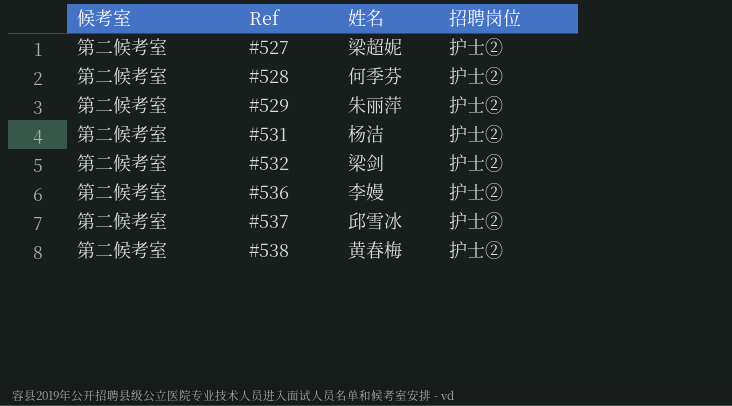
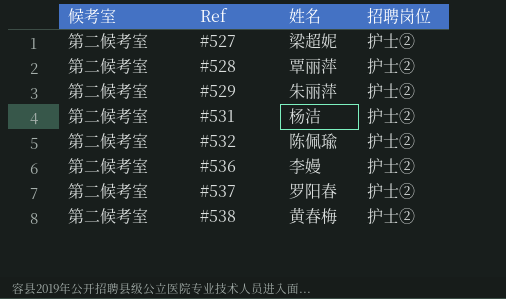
#528 | 姓名: 何季芬 -> 覃丽萍
#532 | 姓名: 梁剑 -> 陈佩瑜
#537 | 姓名: 邱雪冰 -> 罗阳春

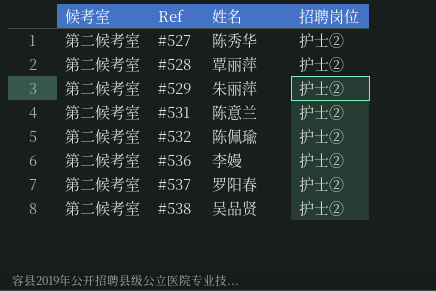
#527 | 姓名: 梁超妮 -> 陈秀华
#531 | 姓名: 杨洁 -> 陈意兰
#538 | 姓名: 黄春梅 -> 吴品贤

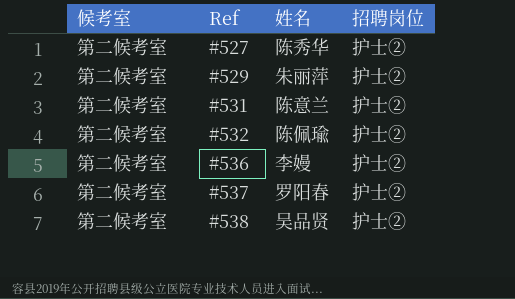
row #528: 第二候考室 | 覃丽萍 | 护士② -> none

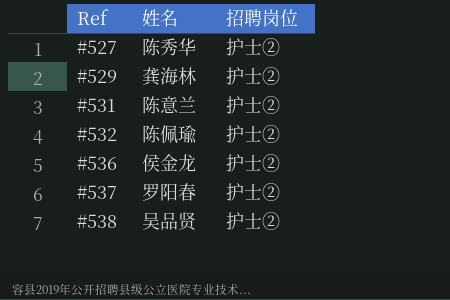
column 候考室 | position: 1 -> none
#529 | 姓名: 朱丽萍 -> 龚海林
#536 | 姓名: 李嫚 -> 侯金龙

